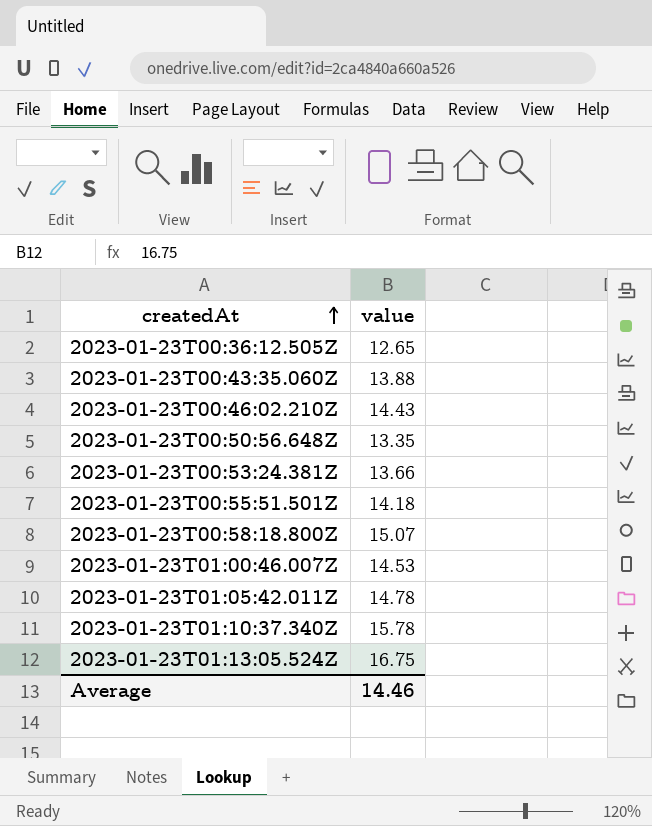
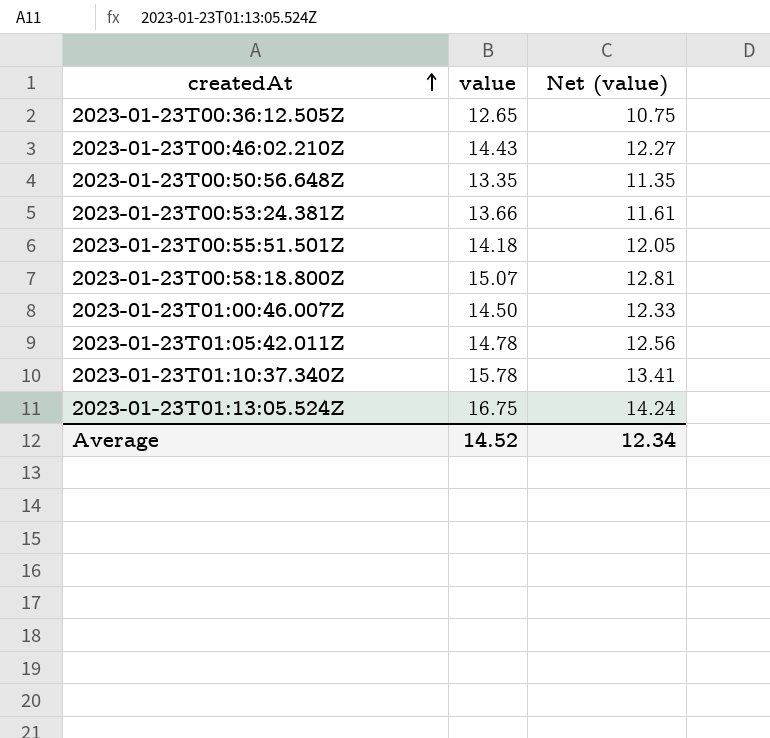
column Net (value) | formula: none -> [value] * 0.85
row 2023-01-23T00:43:35.060Z: 13.88 -> none
2023-01-23T01:00:46.007Z | value: 14.53 -> 14.50
Average | value: 14.46 -> 14.52

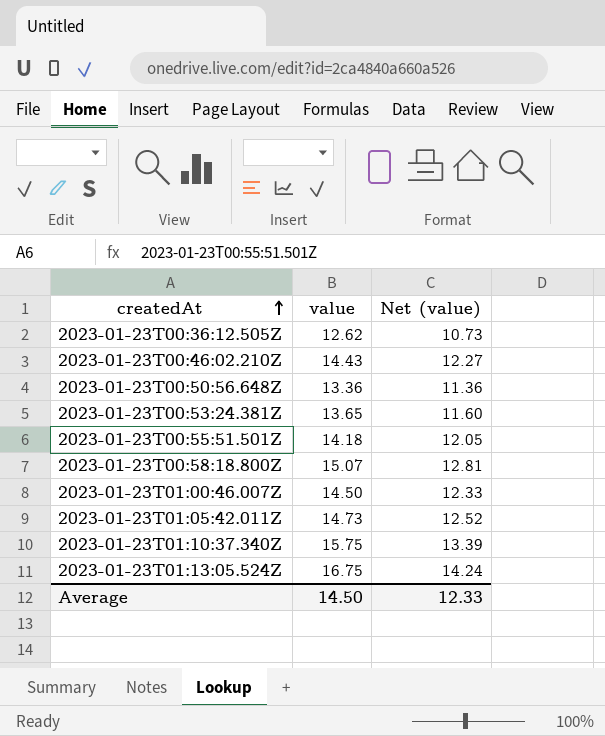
2023-01-23T00:36:12.505Z | value: 12.65 -> 12.62
2023-01-23T00:36:12.505Z | Net (value): 10.75 -> 10.73
2023-01-23T00:50:56.648Z | value: 13.35 -> 13.36
2023-01-23T00:50:56.648Z | Net (value): 11.35 -> 11.36
2023-01-23T00:53:24.381Z | value: 13.66 -> 13.65
2023-01-23T00:53:24.381Z | Net (value): 11.61 -> 11.60
2023-01-23T01:05:42.011Z | value: 14.78 -> 14.73
2023-01-23T01:05:42.011Z | Net (value): 12.56 -> 12.52
2023-01-23T01:10:37.340Z | value: 15.78 -> 15.75
2023-01-23T01:10:37.340Z | Net (value): 13.41 -> 13.39
Average | value: 14.52 -> 14.50
Average | Net (value): 12.34 -> 12.33

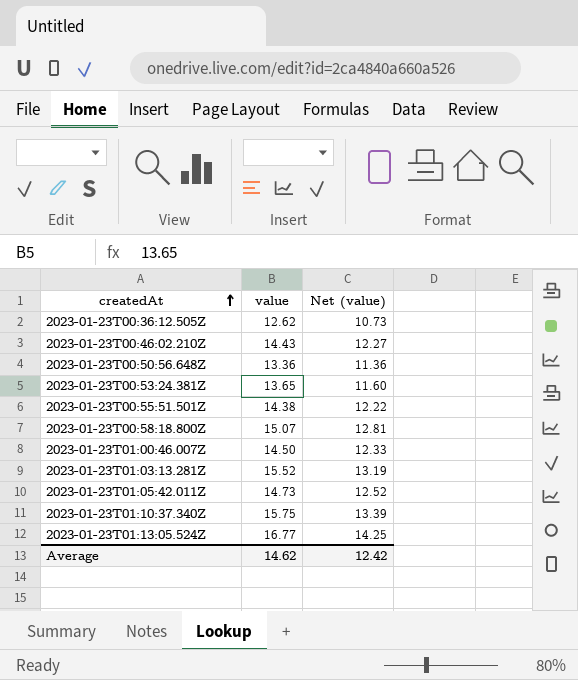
2023-01-23T00:55:51.501Z | value: 14.18 -> 14.38
2023-01-23T00:55:51.501Z | Net (value): 12.05 -> 12.22
row 2023-01-23T01:03:13.281Z: none -> 15.52 | 13.19
2023-01-23T01:13:05.524Z | value: 16.75 -> 16.77
2023-01-23T01:13:05.524Z | Net (value): 14.24 -> 14.25
Average | value: 14.50 -> 14.62
Average | Net (value): 12.33 -> 12.42

